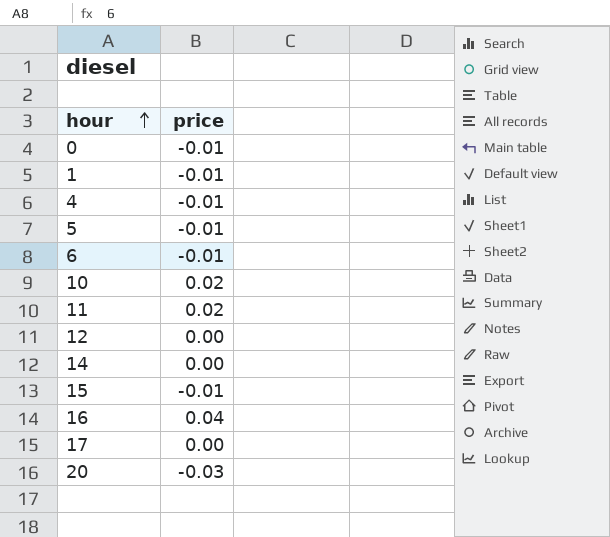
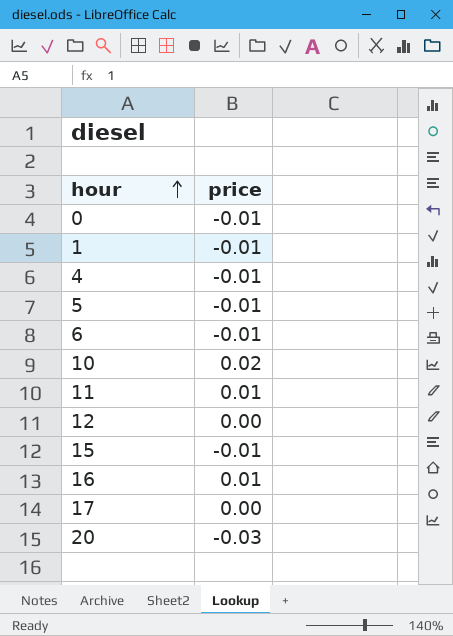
row 14: 0.00 -> none
11 | price: 0.02 -> 0.01
16 | price: 0.04 -> 0.01

